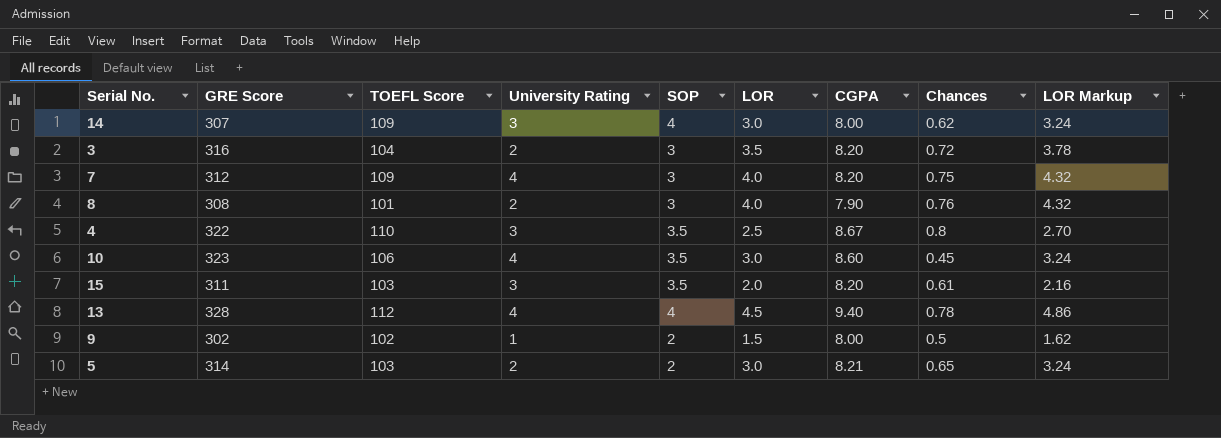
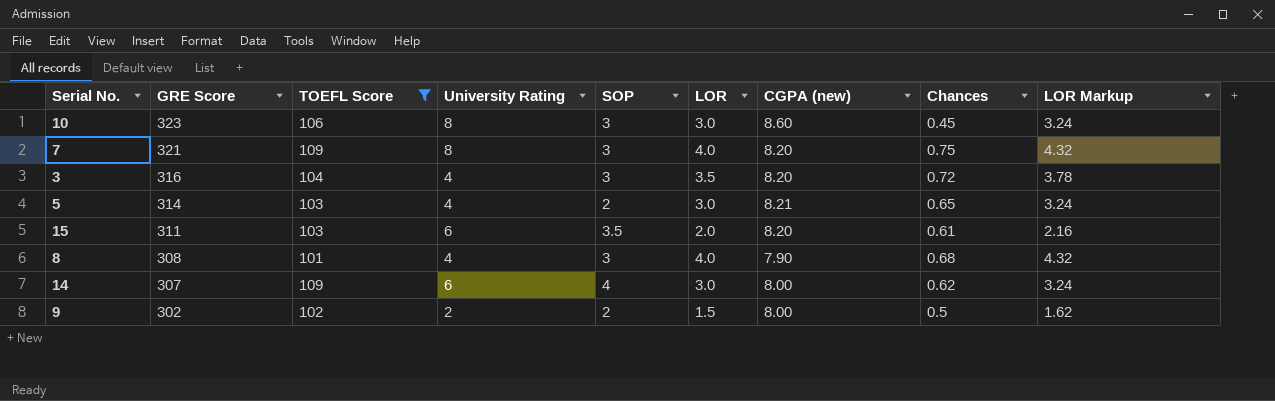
filter: none -> TOEFL Score <= 109
row order: none -> GRE Score descending
column name: CGPA -> CGPA (new)
10 | University Rating: 4 -> 8
10 | SOP: 3.5 -> 3
7 | GRE Score: 312 -> 321
7 | University Rating: 4 -> 8
3 | University Rating: 2 -> 4
5 | University Rating: 2 -> 4
15 | University Rating: 3 -> 6
8 | University Rating: 2 -> 4
8 | Chances: 0.76 -> 0.68
14 | University Rating: 3 -> 6
9 | University Rating: 1 -> 2

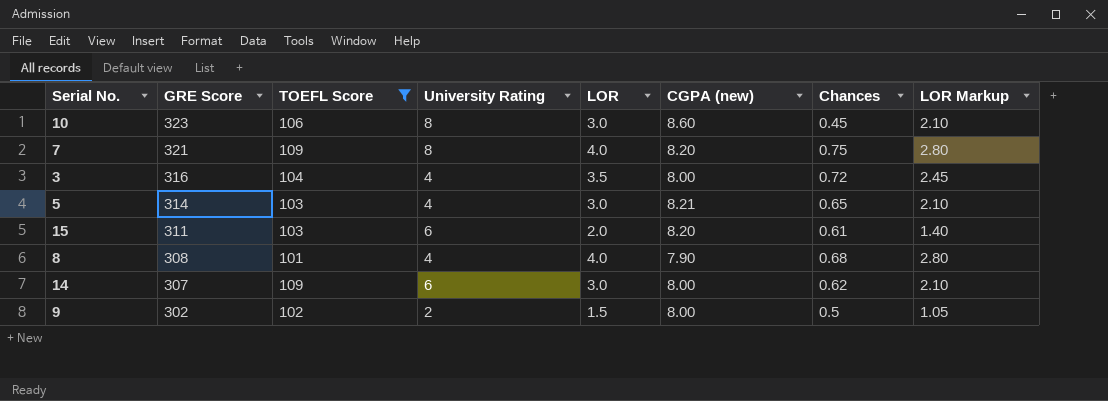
column SOP | position: 5 -> none
column LOR Markup | formula: [LOR] * 1.08 -> [LOR] * 0.7
3 | CGPA (new): 8.20 -> 8.00

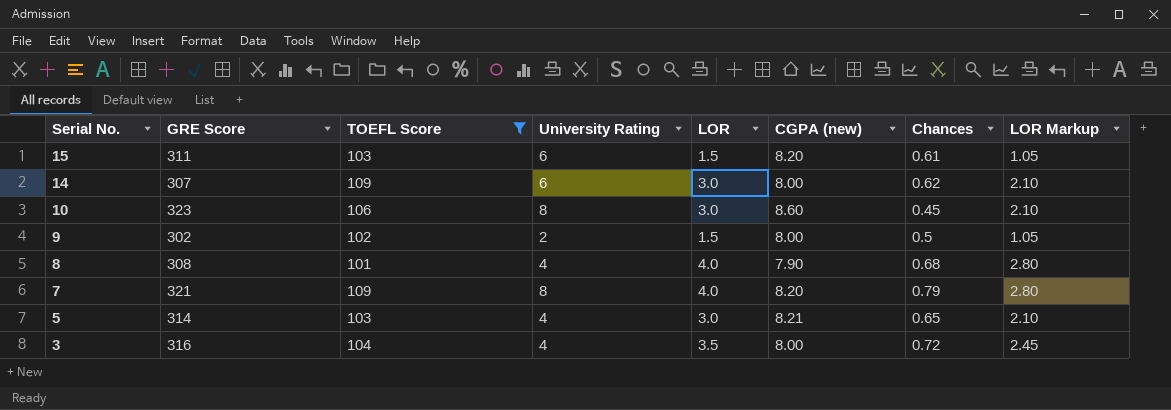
row order: GRE Score descending -> Serial No. descending
15 | LOR: 2.0 -> 1.5
15 | LOR Markup: 1.40 -> 1.05
7 | Chances: 0.75 -> 0.79

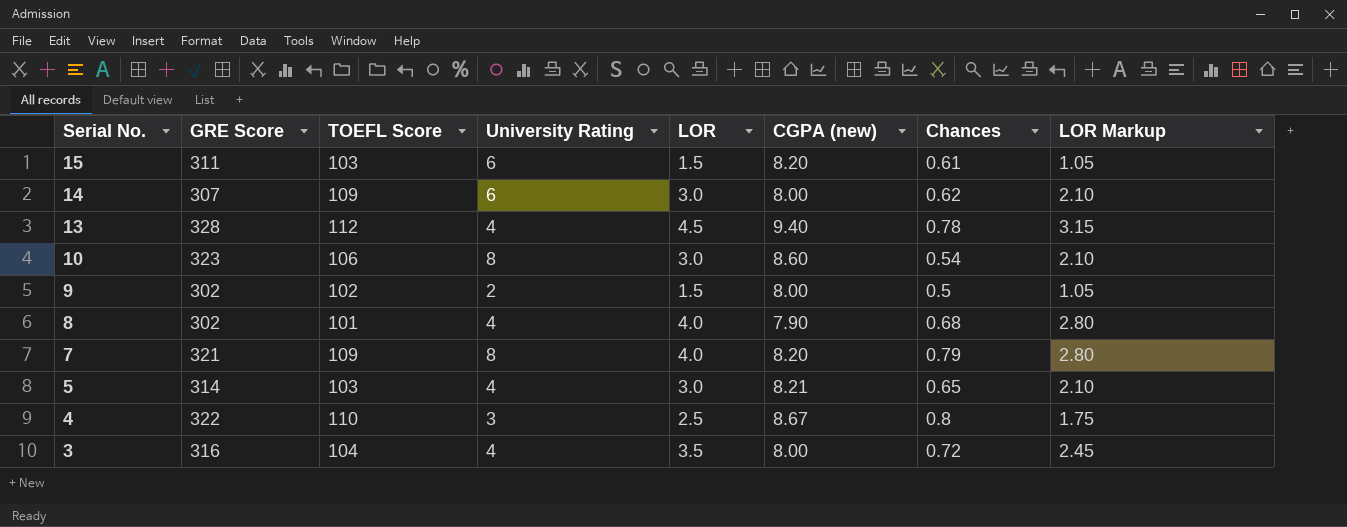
filter: TOEFL Score <= 109 -> none
10 | Chances: 0.45 -> 0.54
8 | GRE Score: 308 -> 302

